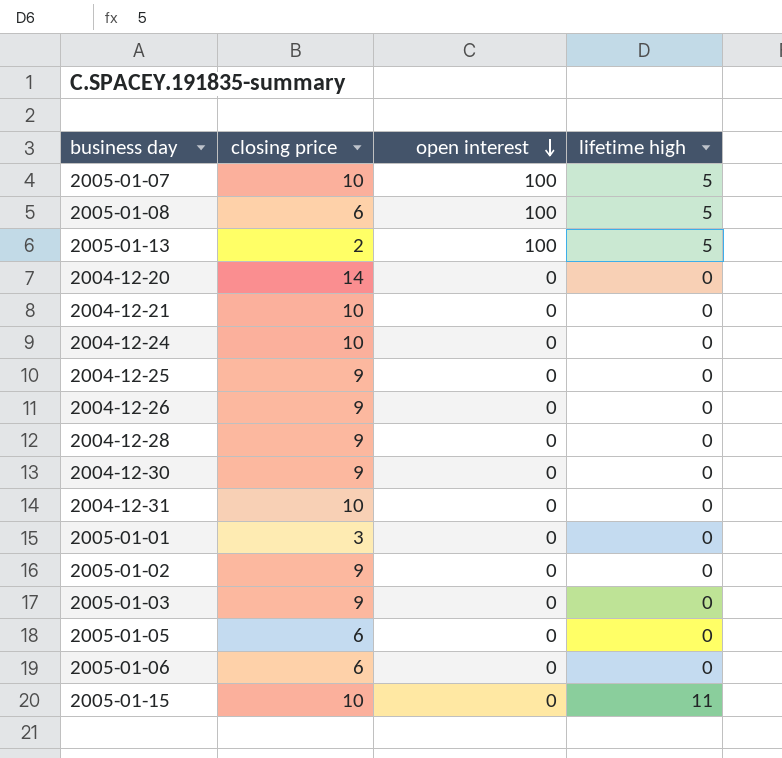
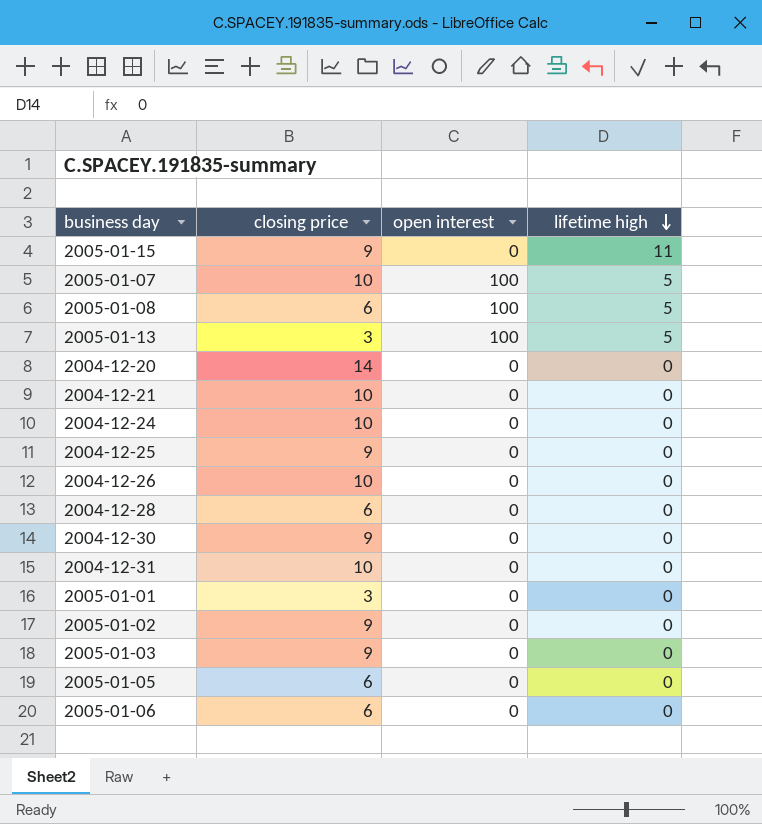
row order: open interest descending -> lifetime high descending
2005-01-15 | closing price: 10 -> 9
2005-01-13 | closing price: 2 -> 3
2004-12-26 | closing price: 9 -> 10
2004-12-28 | closing price: 9 -> 6

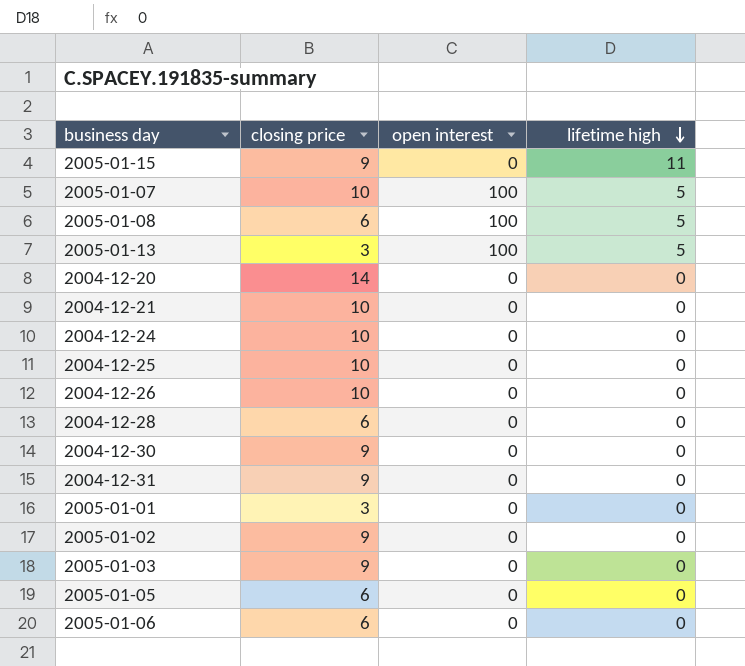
2004-12-25 | closing price: 9 -> 10
2004-12-31 | closing price: 10 -> 9

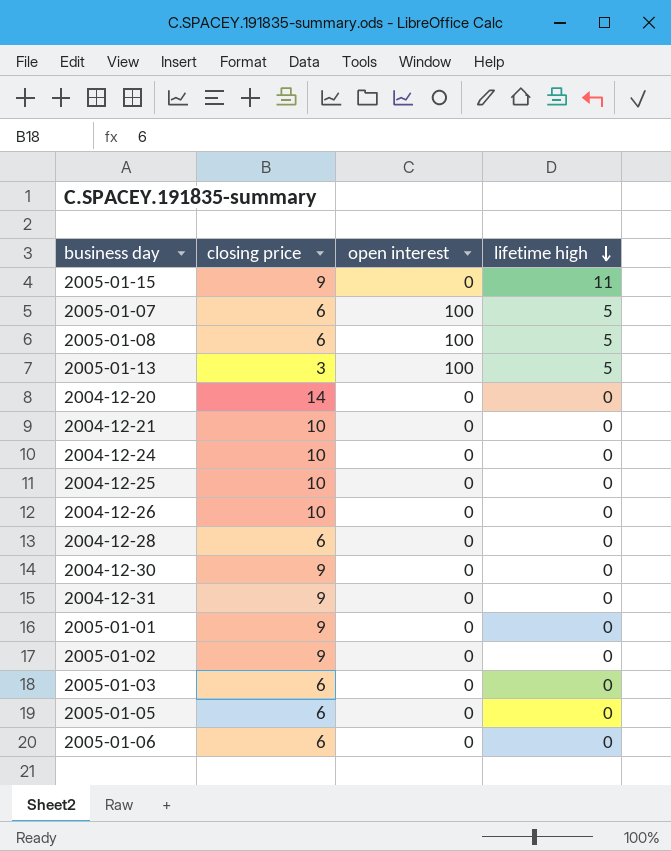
2005-01-07 | closing price: 10 -> 6
2005-01-01 | closing price: 3 -> 9
2005-01-03 | closing price: 9 -> 6

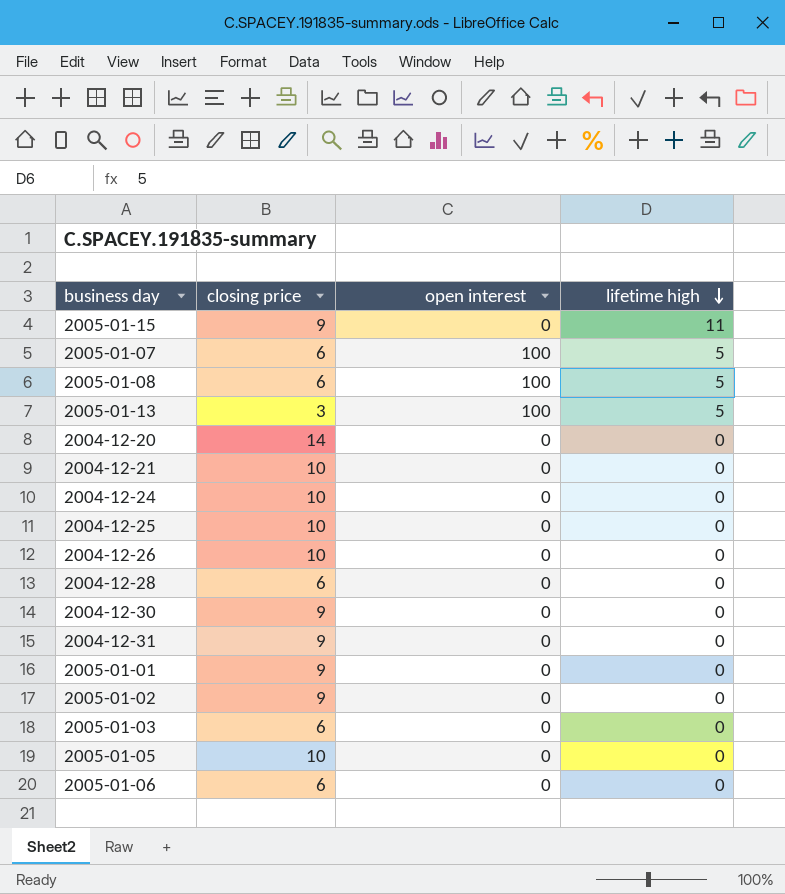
2005-01-05 | closing price: 6 -> 10

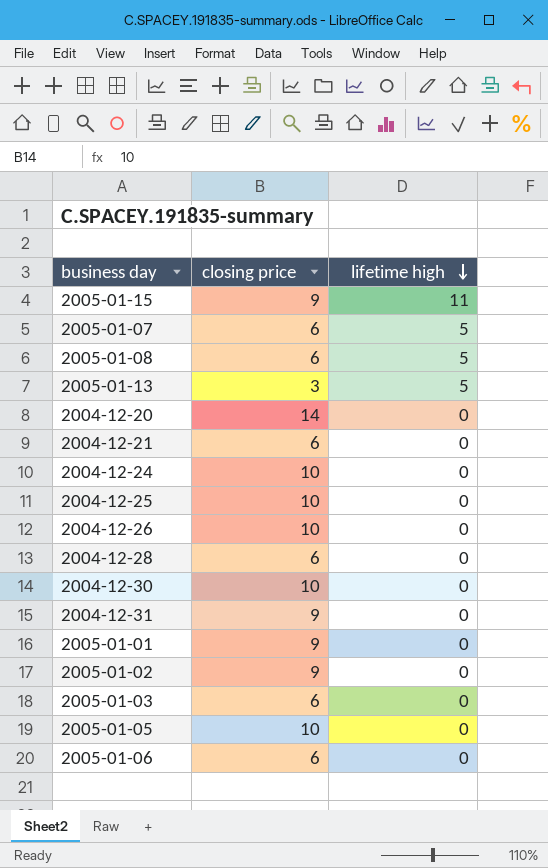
column open interest | position: 3 -> none
2004-12-21 | closing price: 10 -> 6
2004-12-30 | closing price: 9 -> 10

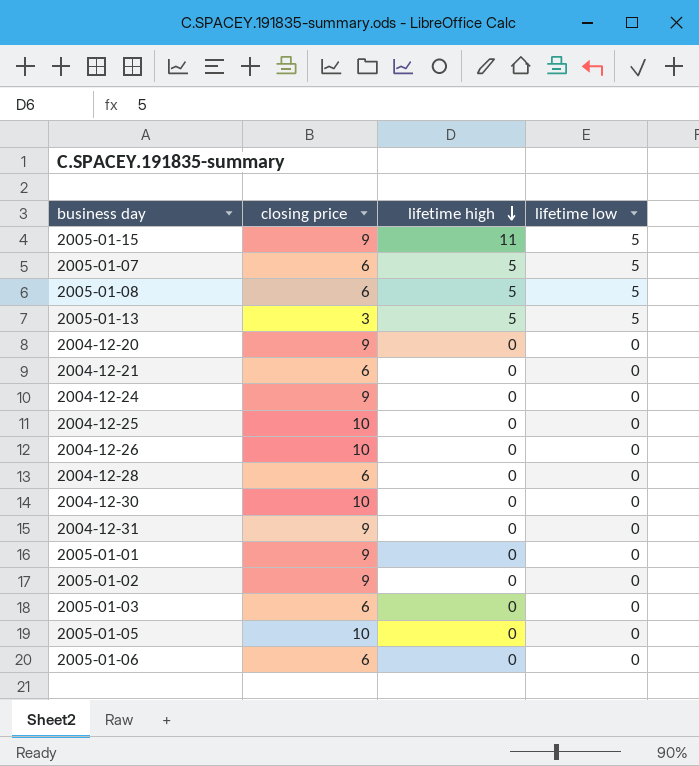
column lifetime low | position: none -> 4
2004-12-20 | closing price: 14 -> 9
2004-12-24 | closing price: 10 -> 9

